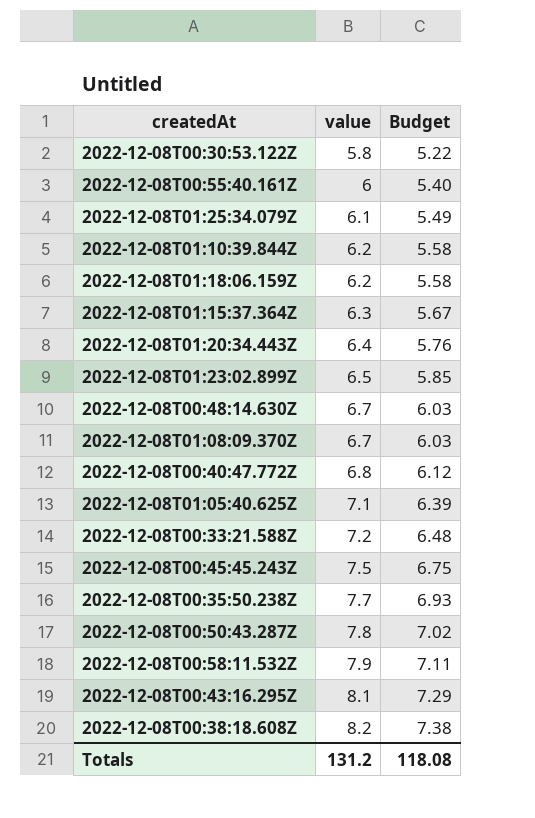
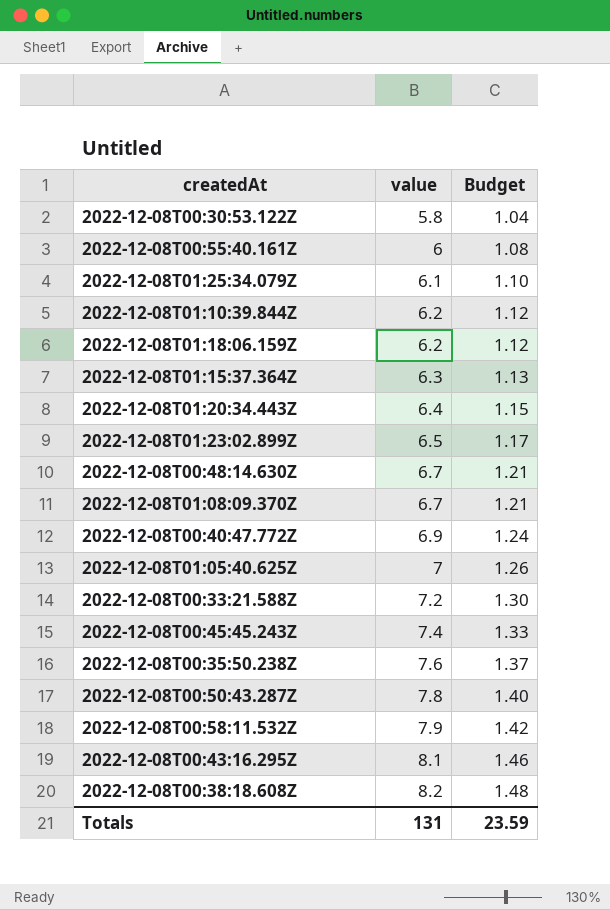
column Budget | formula: [value] * 0.9 -> [value] * 0.18
2022-12-08T00:40:47.772Z | value: 6.8 -> 6.9
2022-12-08T01:05:40.625Z | value: 7.1 -> 7
2022-12-08T00:45:45.243Z | value: 7.5 -> 7.4
2022-12-08T00:35:50.238Z | value: 7.7 -> 7.6
Totals | value: 131.2 -> 131
Totals | Budget: 118.08 -> 23.59

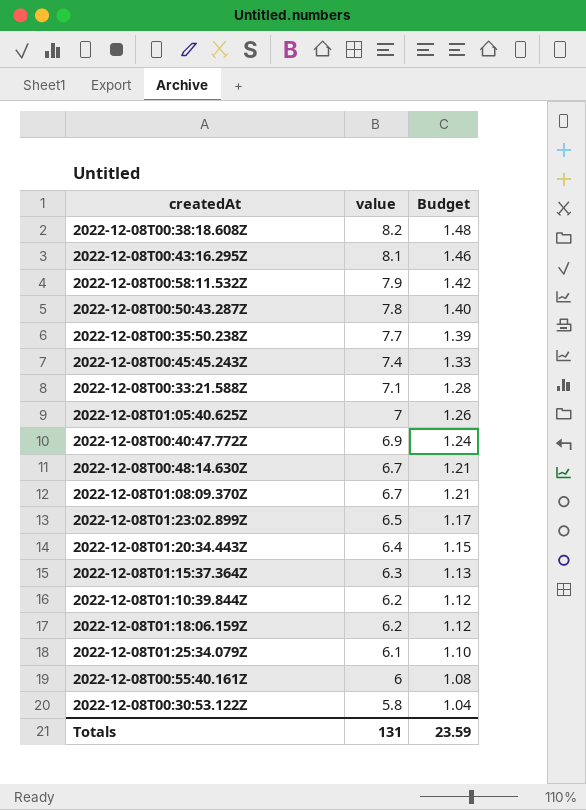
row order: value ascending -> value descending
2022-12-08T00:35:50.238Z | value: 7.6 -> 7.7
2022-12-08T00:35:50.238Z | Budget: 1.37 -> 1.39
2022-12-08T00:33:21.588Z | value: 7.2 -> 7.1
2022-12-08T00:33:21.588Z | Budget: 1.30 -> 1.28

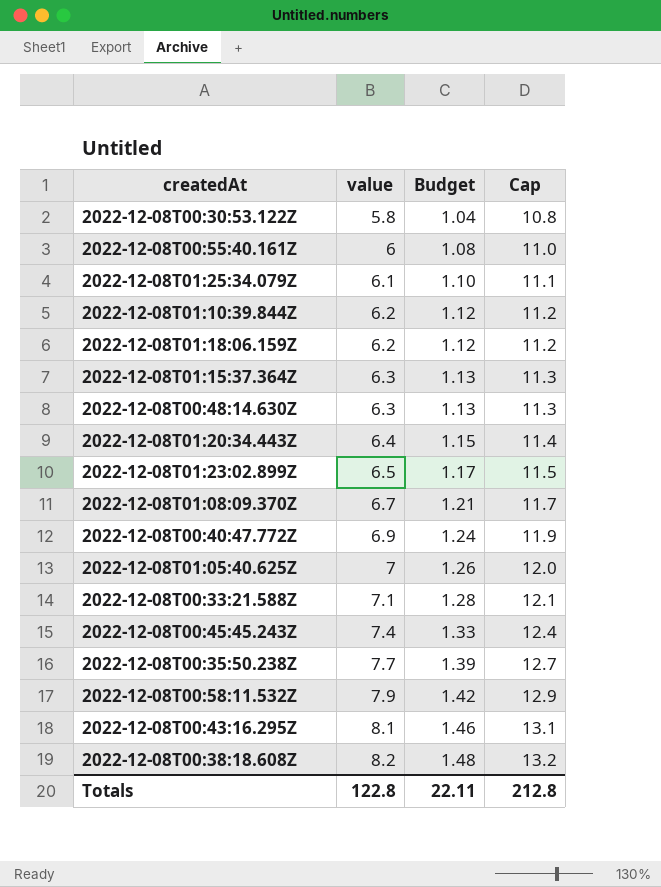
row order: value descending -> value ascending
column Cap | formula: none -> [value] + 5
row 2022-12-08T00:50:43.287Z: 7.8 | 1.40 -> none
2022-12-08T00:48:14.630Z | value: 6.7 -> 6.3
2022-12-08T00:48:14.630Z | Budget: 1.21 -> 1.13
Totals | value: 131 -> 122.8
Totals | Budget: 23.59 -> 22.11

